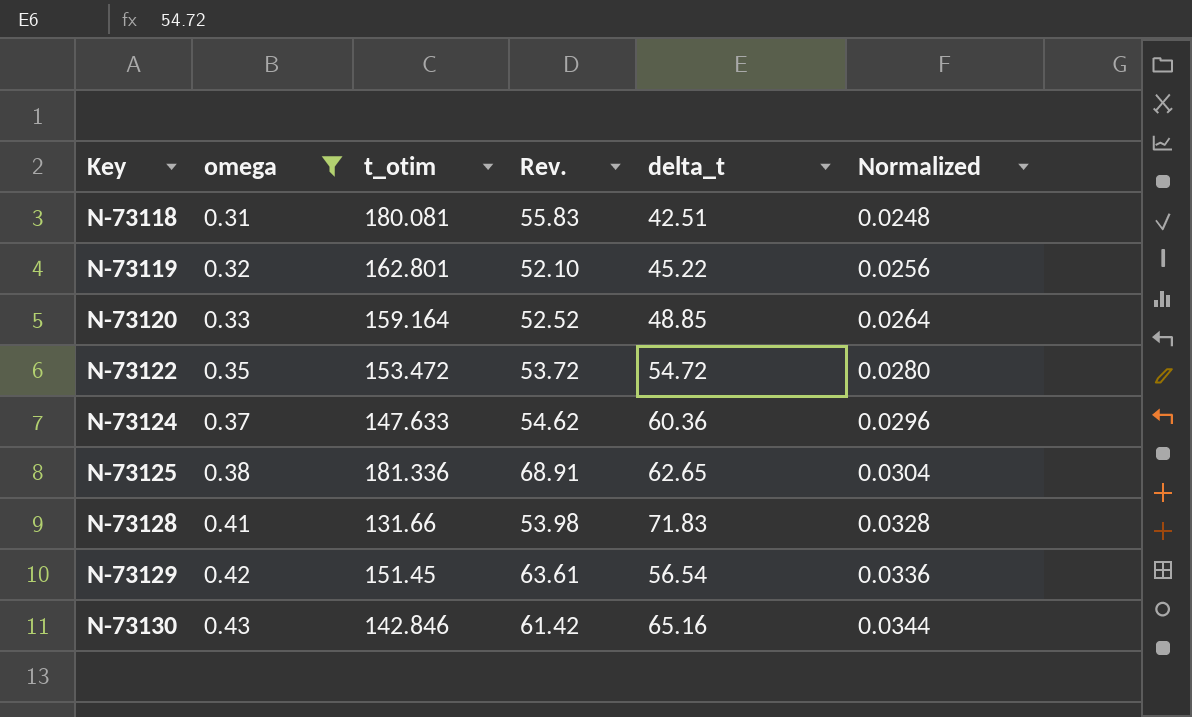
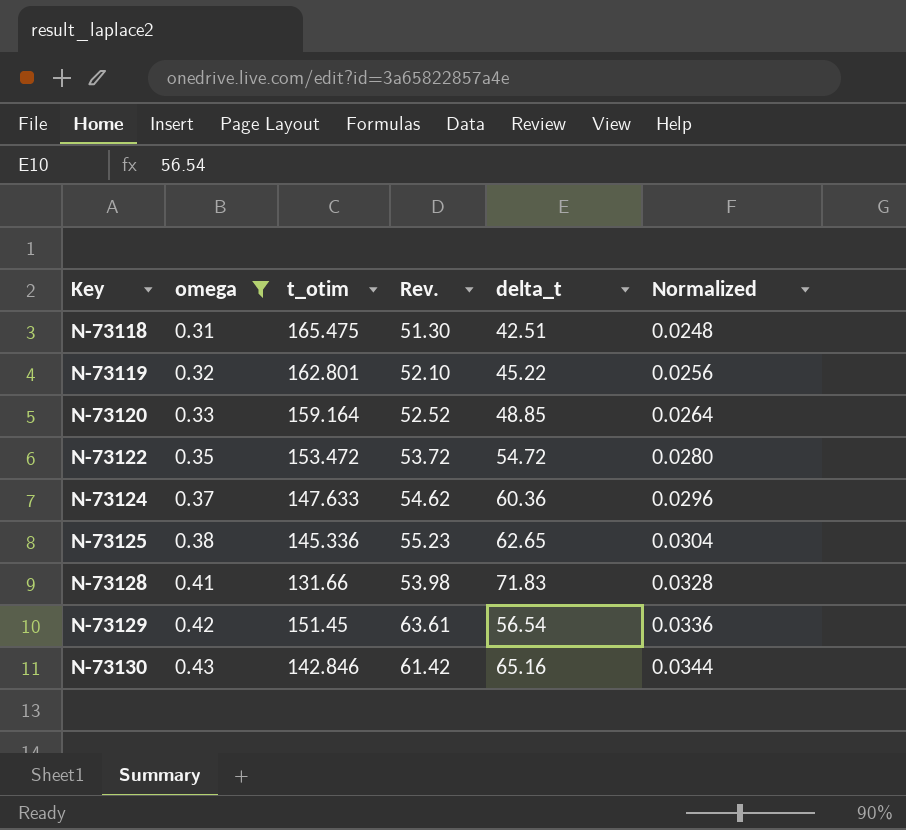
N-73118 | t_otim: 180.081 -> 165.475
N-73118 | Rev.: 55.83 -> 51.30
N-73125 | t_otim: 181.336 -> 145.336
N-73125 | Rev.: 68.91 -> 55.23

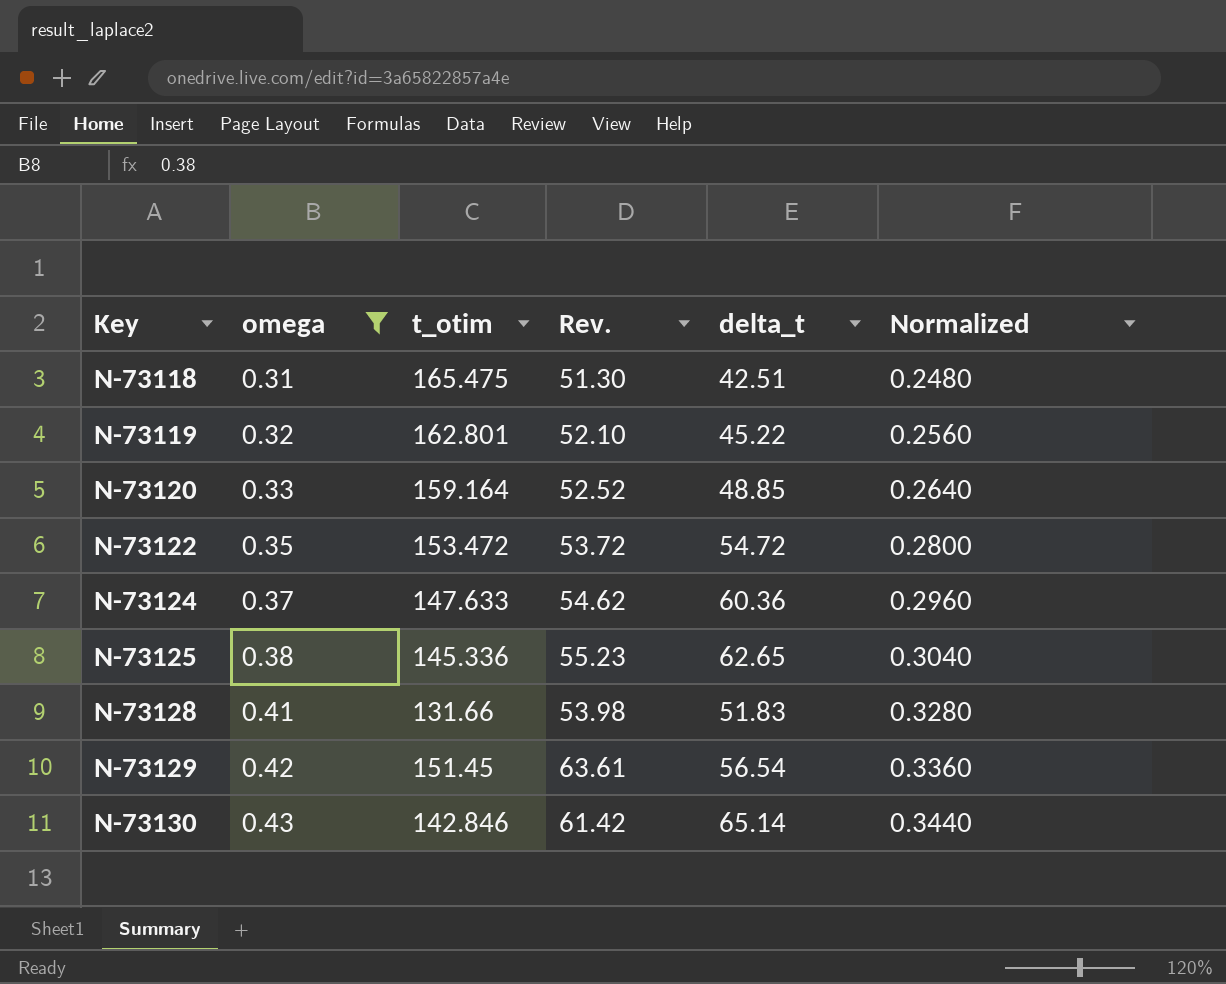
column Normalized | formula: [omega] * 0.08 -> [omega] * 0.8
N-73128 | delta_t: 71.83 -> 51.83
N-73130 | delta_t: 65.16 -> 65.14

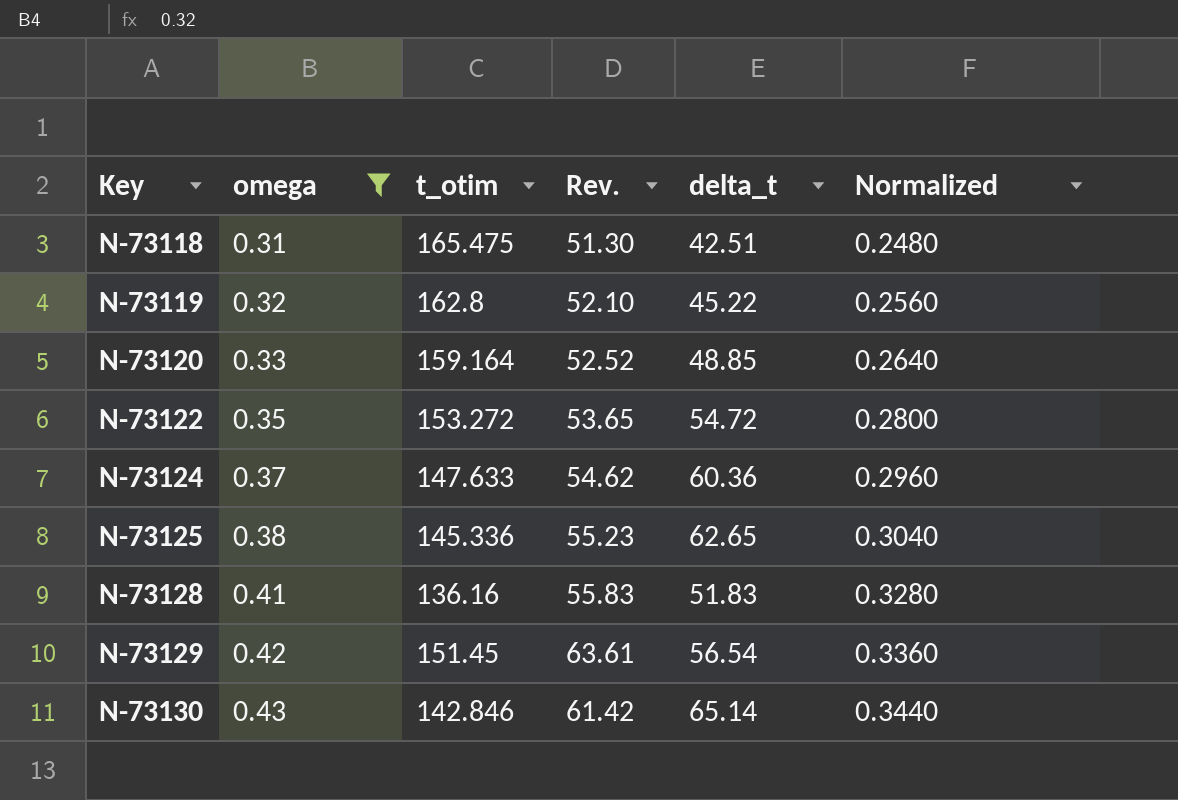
N-73119 | t_otim: 162.801 -> 162.8
N-73122 | t_otim: 153.472 -> 153.272
N-73122 | Rev.: 53.72 -> 53.65
N-73128 | t_otim: 131.66 -> 136.16
N-73128 | Rev.: 53.98 -> 55.83

